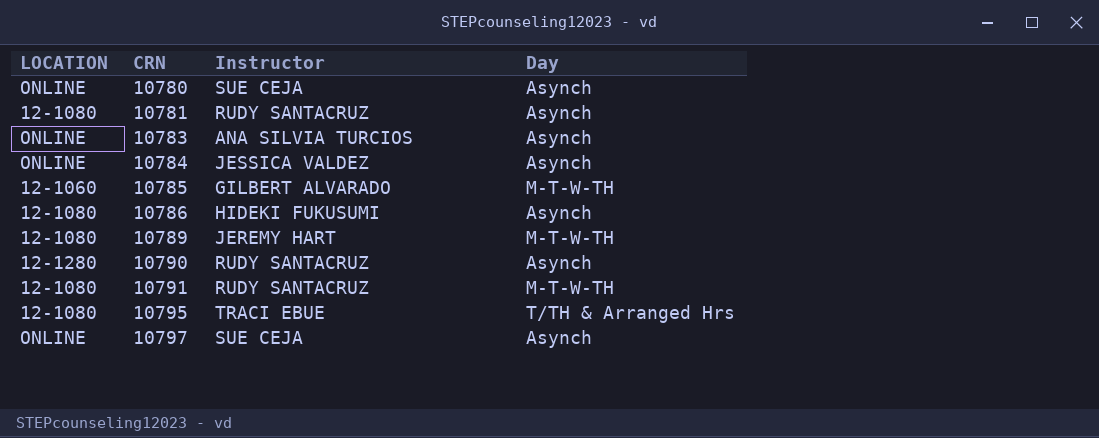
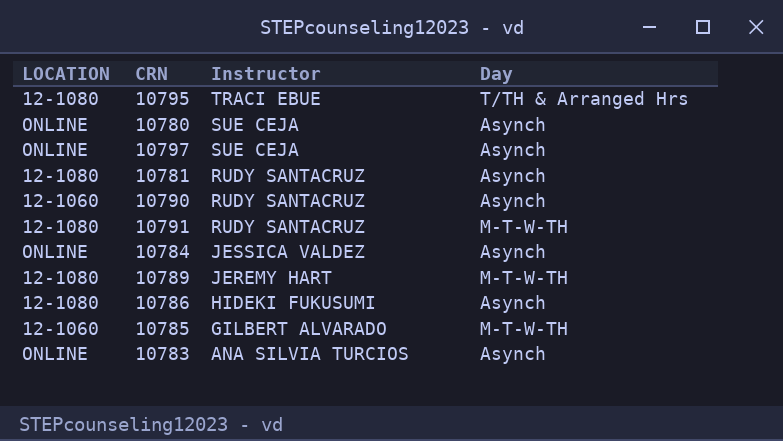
row order: CRN ascending -> Instructor descending
10790 | LOCATION: 12-1280 -> 12-1060

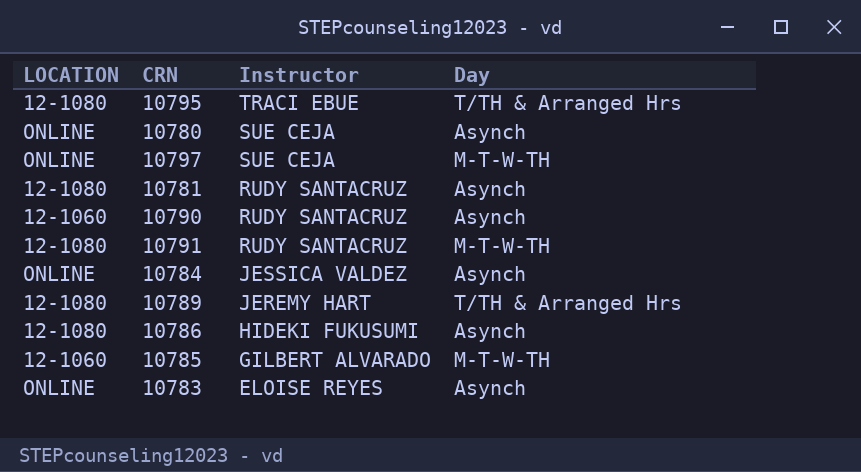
10797 | Day: Asynch -> M-T-W-TH
10789 | Day: M-T-W-TH -> T/TH & Arranged Hrs
10783 | Instructor: ANA SILVIA TURCIOS -> ELOISE REYES

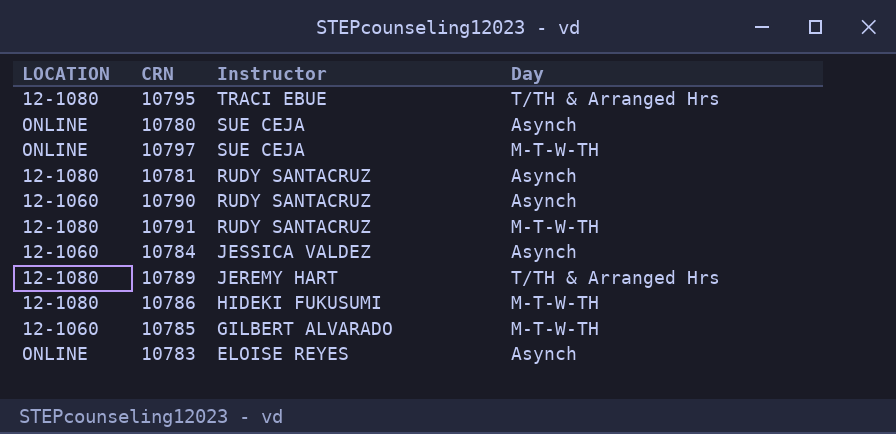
10784 | LOCATION: ONLINE -> 12-1060
10786 | Day: Asynch -> M-T-W-TH

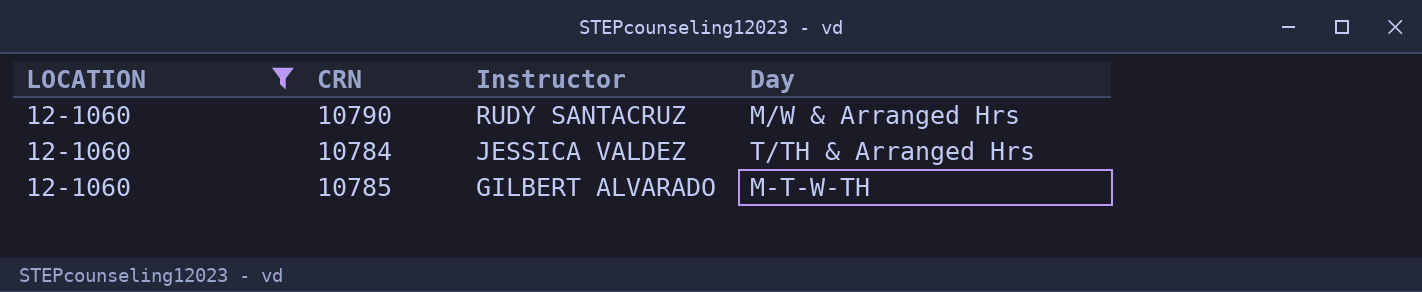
filter: none -> LOCATION = 12-1060
10790 | Day: Asynch -> M/W & Arranged Hrs
10784 | Day: Asynch -> T/TH & Arranged Hrs

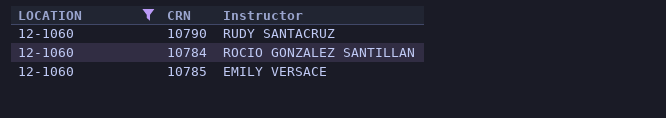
column Day | position: 4 -> none
10784 | Instructor: JESSICA VALDEZ -> ROCIO GONZALEZ SANTILLAN
10785 | Instructor: GILBERT ALVARADO -> EMILY VERSACE

